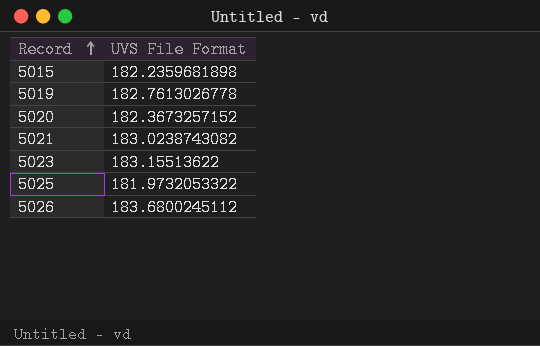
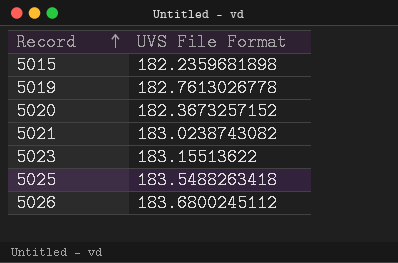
5025 | UVS File Format: 181.9732053322 -> 183.5488263418

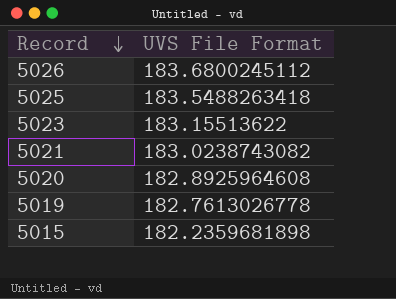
row order: Record ascending -> Record descending
5020 | UVS File Format: 182.3673257152 -> 182.8925964608

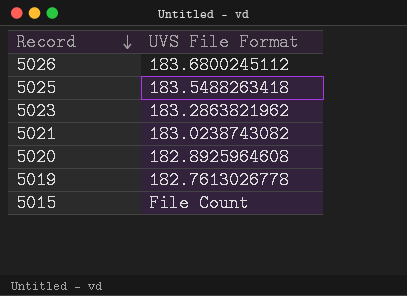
5023 | UVS File Format: 183.15513622 -> 183.2863821962
5015 | UVS File Format: 182.2359681898 -> File Count

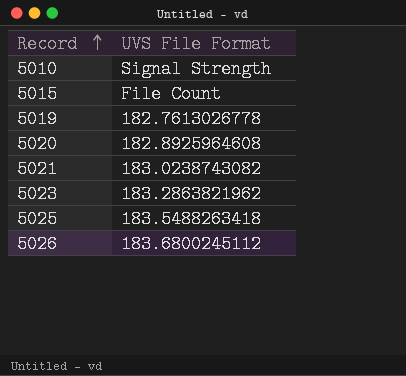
row order: Record descending -> Record ascending
row 5010: none -> Signal Strength

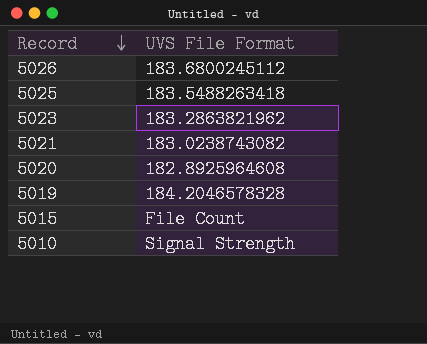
row order: Record ascending -> Record descending
5019 | UVS File Format: 182.7613026778 -> 184.2046578328

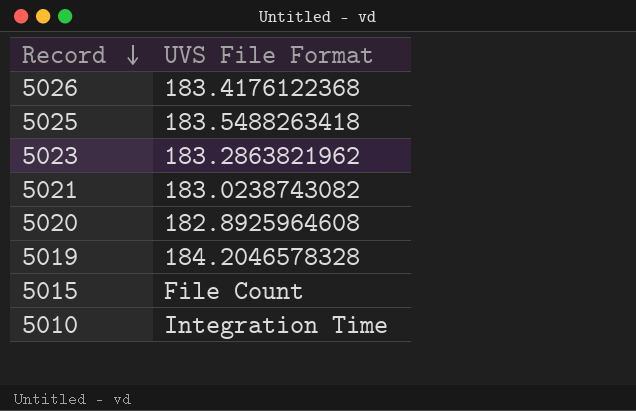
5026 | UVS File Format: 183.6800245112 -> 183.4176122368
5010 | UVS File Format: Signal Strength -> Integration Time

